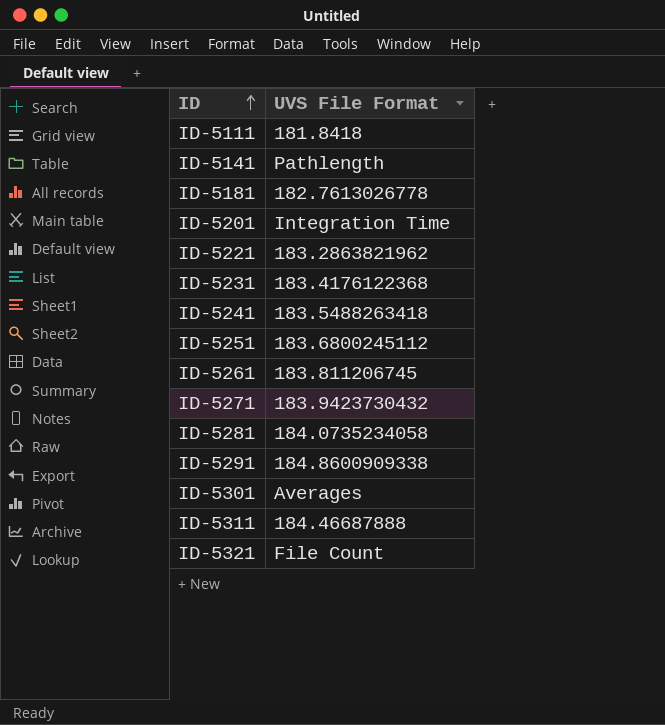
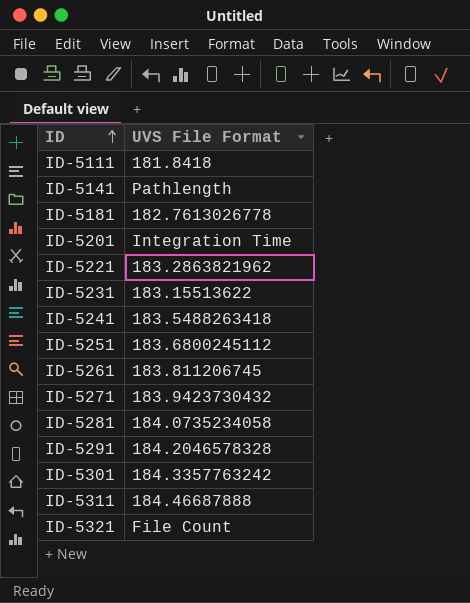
ID-5231 | UVS File Format: 183.4176122368 -> 183.15513622
ID-5291 | UVS File Format: 184.8600909338 -> 184.2046578328
ID-5301 | UVS File Format: Averages -> 184.3357763242

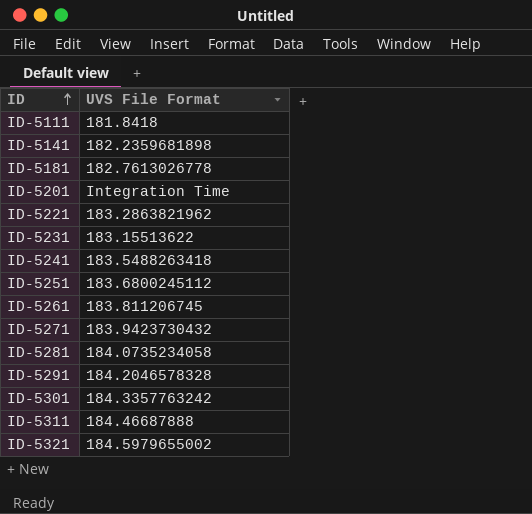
ID-5141 | UVS File Format: Pathlength -> 182.2359681898
ID-5321 | UVS File Format: File Count -> 184.5979655002

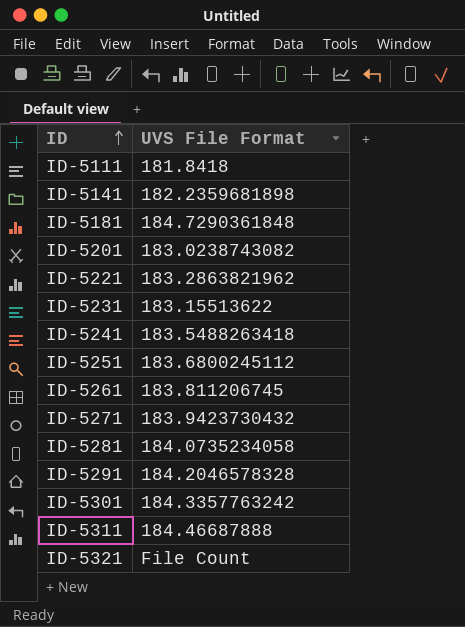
ID-5181 | UVS File Format: 182.7613026778 -> 184.7290361848
ID-5201 | UVS File Format: Integration Time -> 183.0238743082
ID-5321 | UVS File Format: 184.5979655002 -> File Count

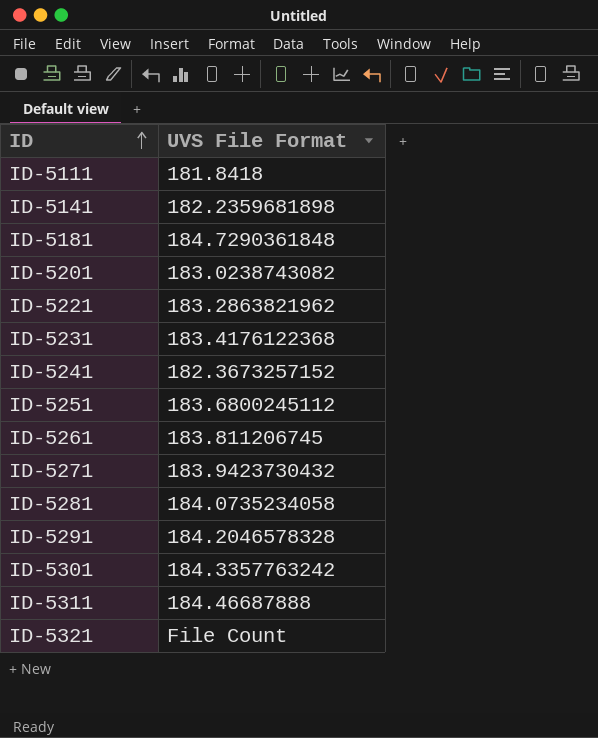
ID-5231 | UVS File Format: 183.15513622 -> 183.4176122368
ID-5241 | UVS File Format: 183.5488263418 -> 182.3673257152

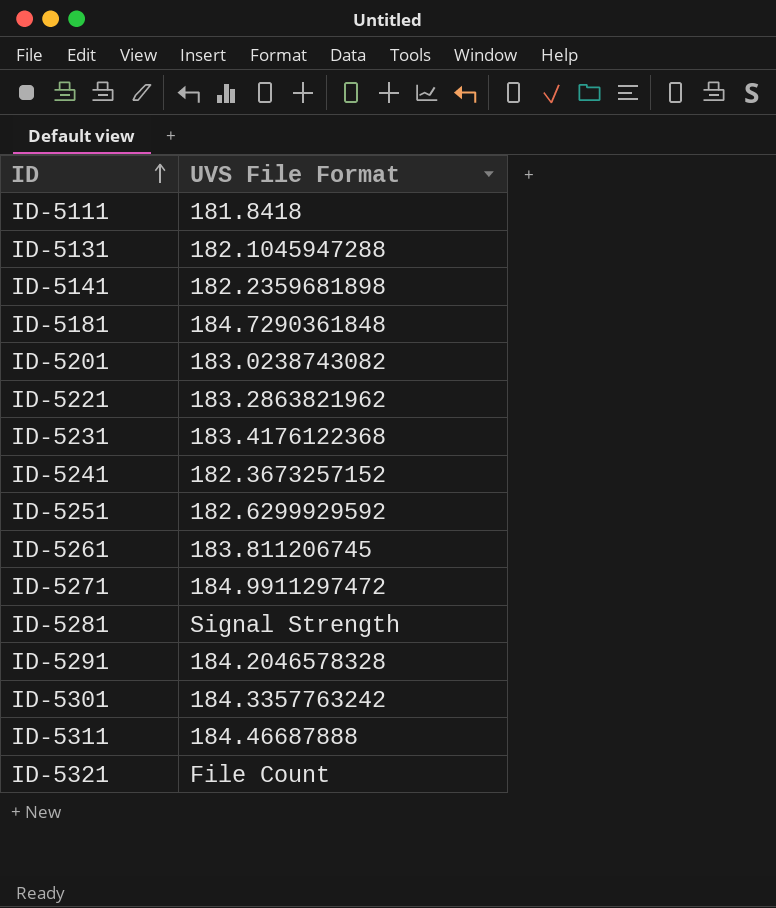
row ID-5131: none -> 182.1045947288
ID-5251 | UVS File Format: 183.6800245112 -> 182.6299929592
ID-5271 | UVS File Format: 183.9423730432 -> 184.9911297472
ID-5281 | UVS File Format: 184.0735234058 -> Signal Strength

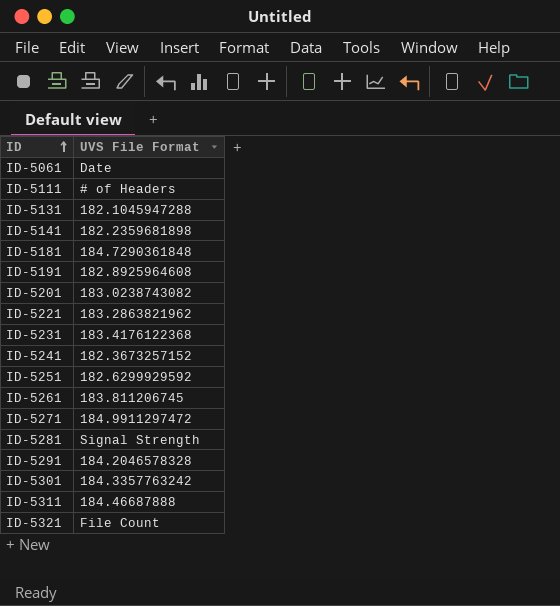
row ID-5061: none -> Date
ID-5111 | UVS File Format: 181.8418 -> # of Headers
row ID-5191: none -> 182.8925964608

